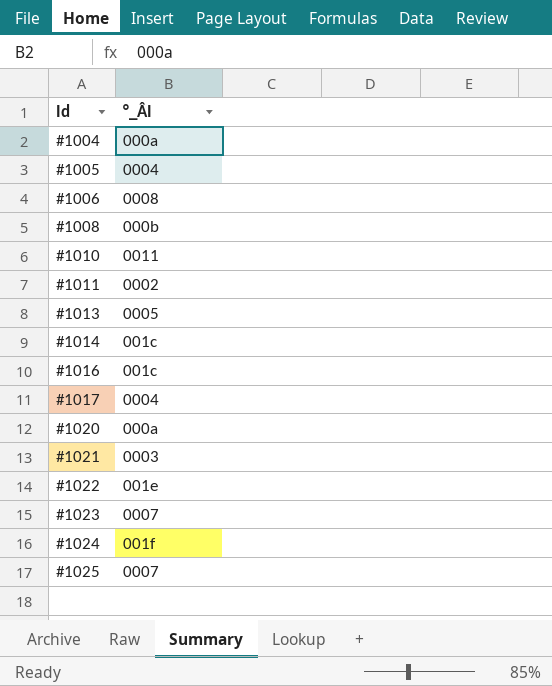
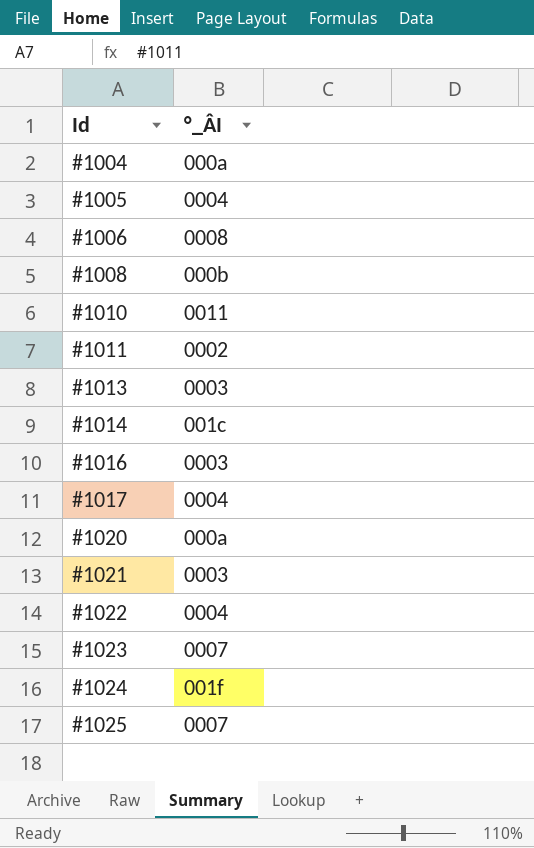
#1013 | °_ÂI: 0005 -> 0003
#1016 | °_ÂI: 001c -> 0003
#1022 | °_ÂI: 001e -> 0004

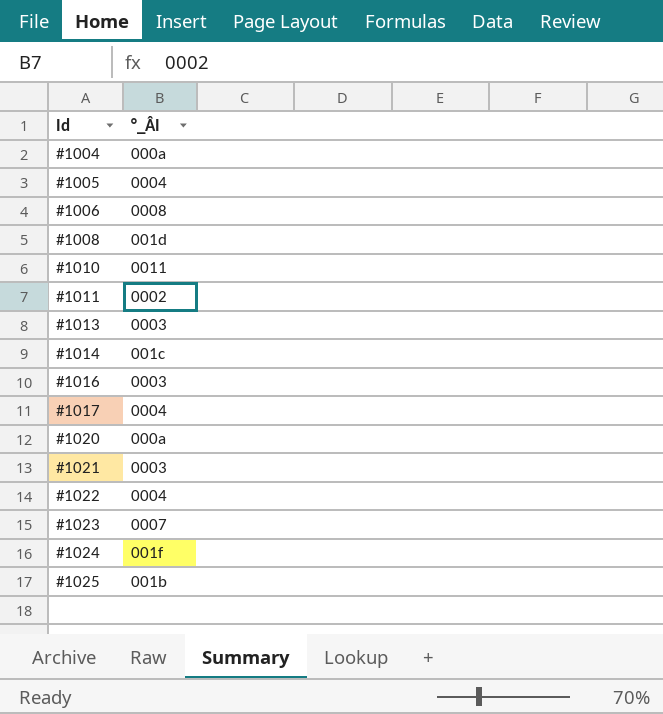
#1008 | °_ÂI: 000b -> 001d
#1025 | °_ÂI: 0007 -> 001b

